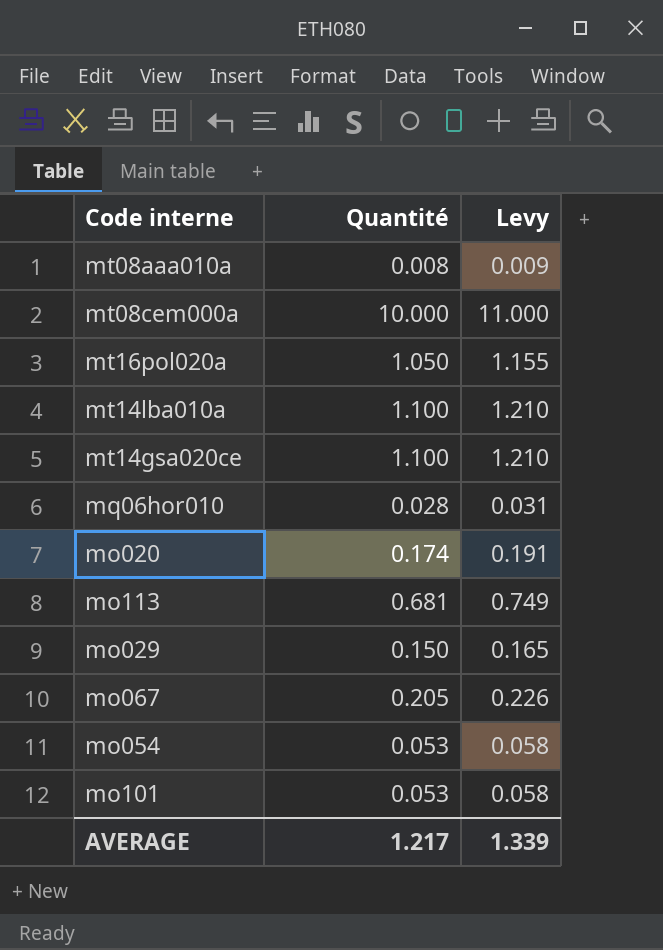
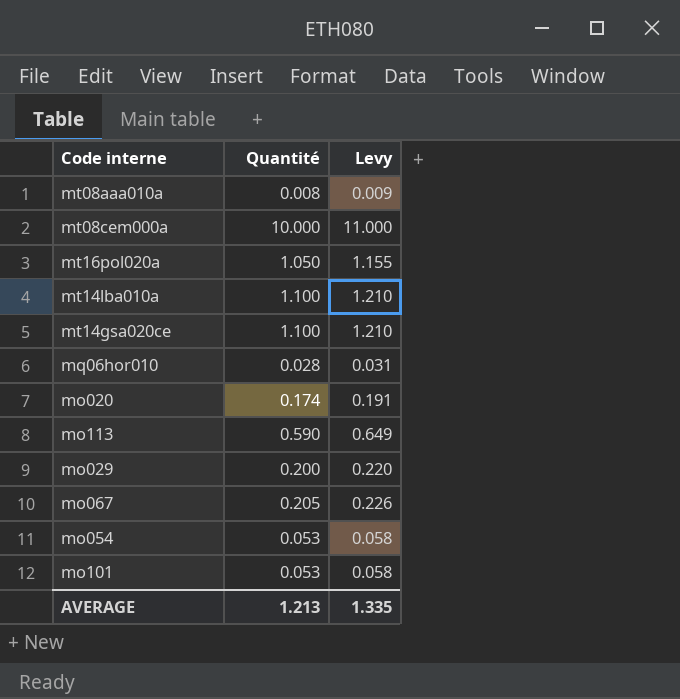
mo113 | Quantité: 0.681 -> 0.590
mo113 | Levy: 0.749 -> 0.649
mo029 | Quantité: 0.150 -> 0.200
mo029 | Levy: 0.165 -> 0.220
AVERAGE | Quantité: 1.217 -> 1.213
AVERAGE | Levy: 1.339 -> 1.335

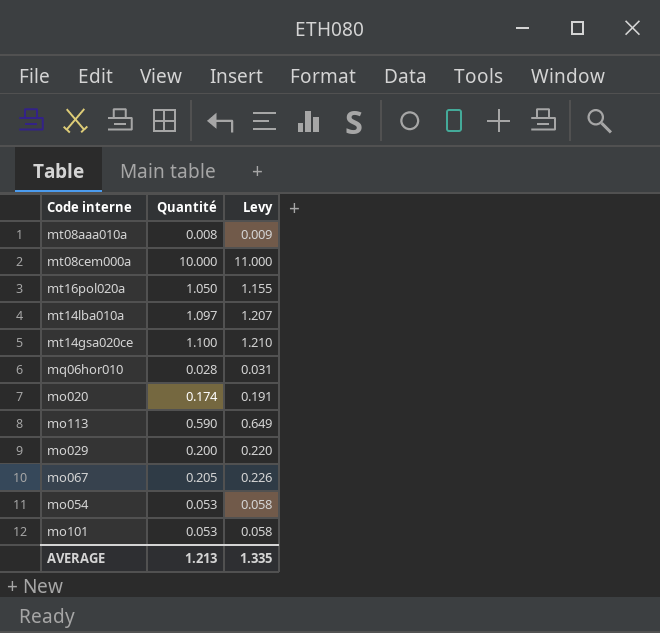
mt14lba010a | Quantité: 1.100 -> 1.097
mt14lba010a | Levy: 1.210 -> 1.207

